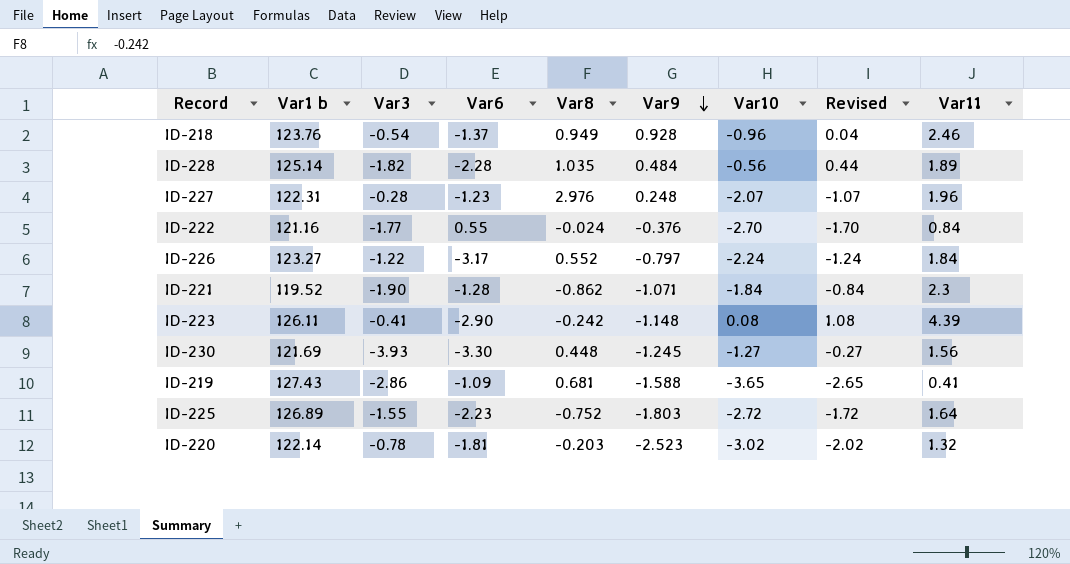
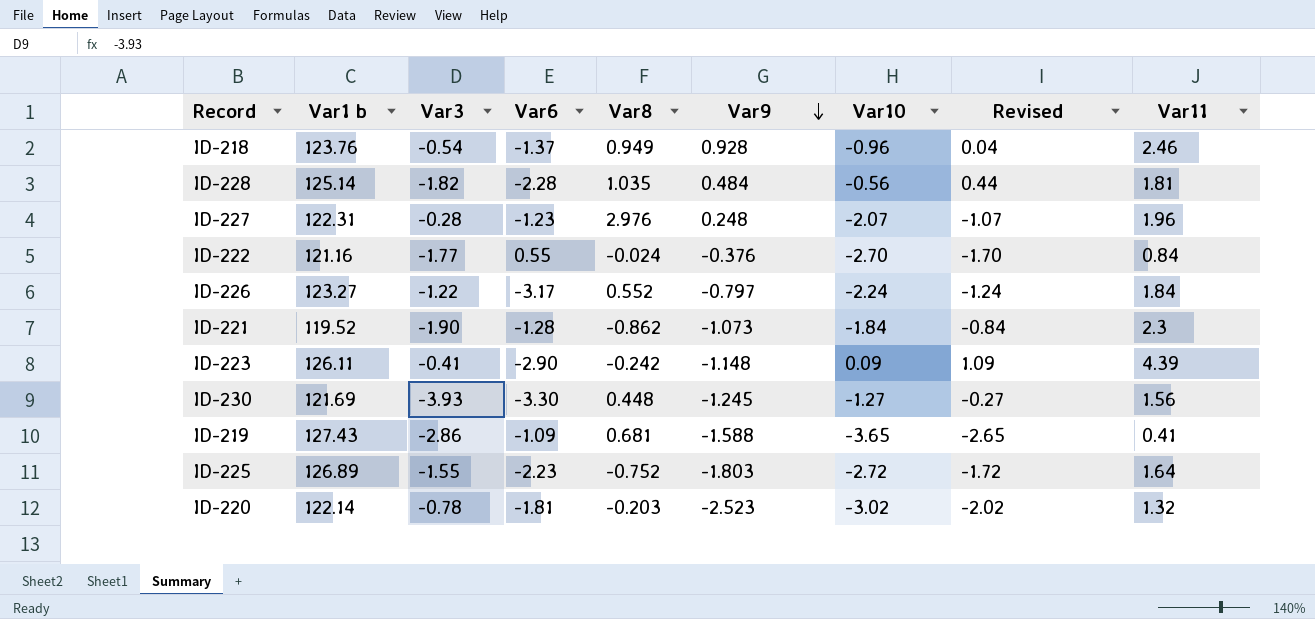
ID-228 | Var11: 1.89 -> 1.81
ID-221 | Var9: -1.071 -> -1.073
ID-223 | Var10: 0.08 -> 0.09
ID-223 | Revised: 1.08 -> 1.09

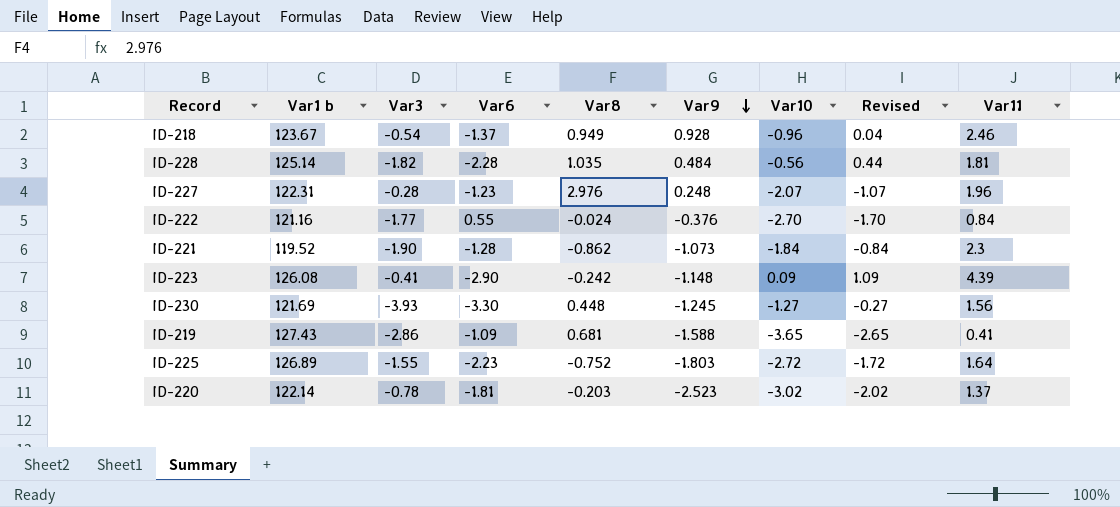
row ID-226: 123.27 | -1.22 | -3.17 | 0.552 | -0.797 | -2.24 | -1.24 | 1.84 -> none
ID-218 | Var1 b: 123.76 -> 123.67
ID-223 | Var1 b: 126.11 -> 126.08
ID-220 | Var11: 1.32 -> 1.37

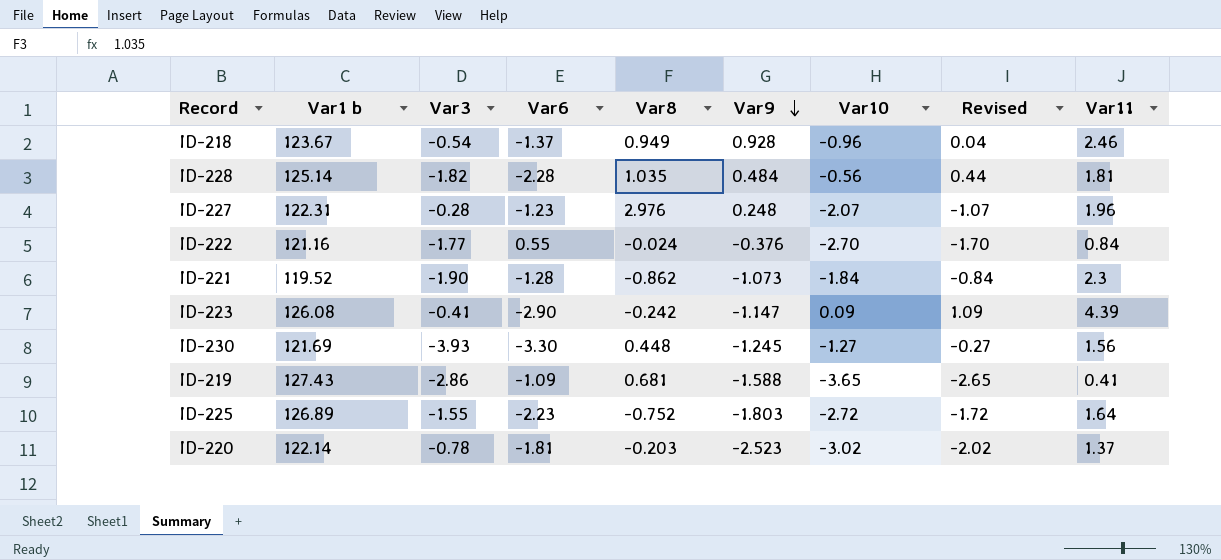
ID-223 | Var9: -1.148 -> -1.147

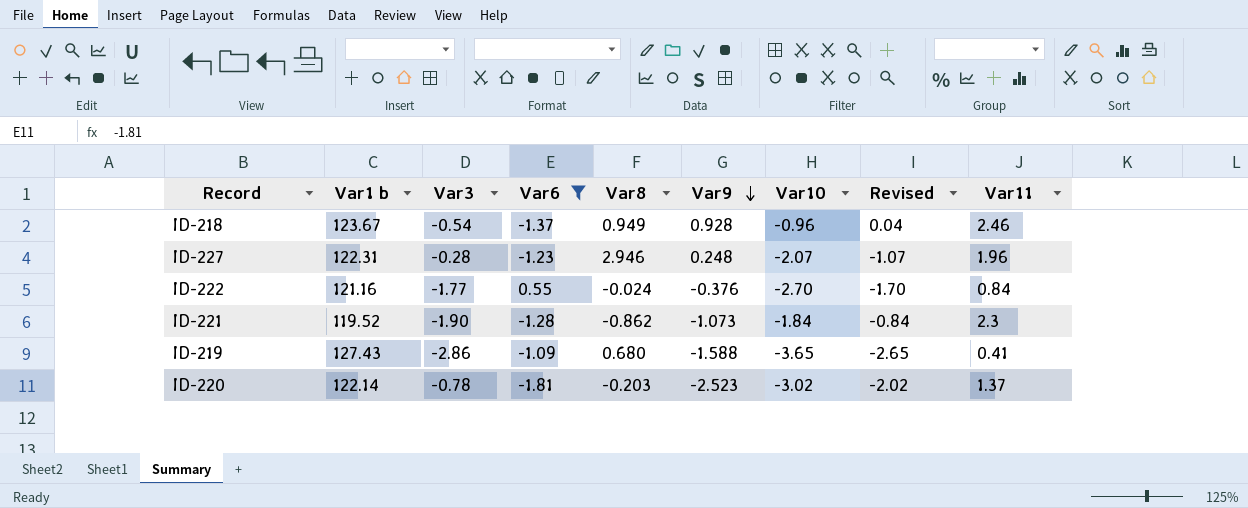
filter: none -> Var6 >= -1.81
ID-227 | Var8: 2.976 -> 2.946
ID-219 | Var8: 0.681 -> 0.680

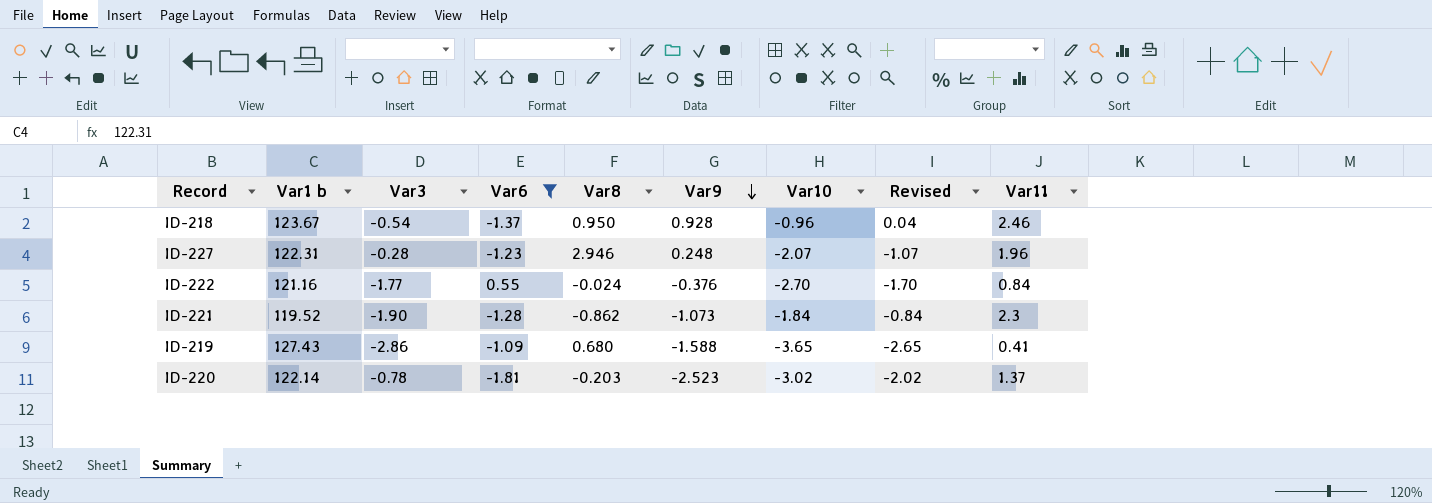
ID-218 | Var8: 0.949 -> 0.950

